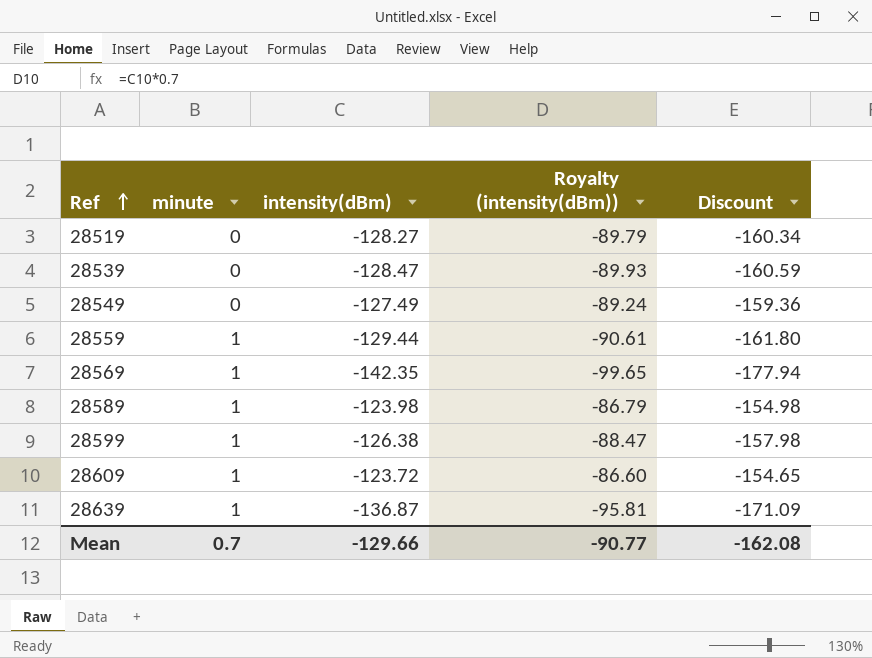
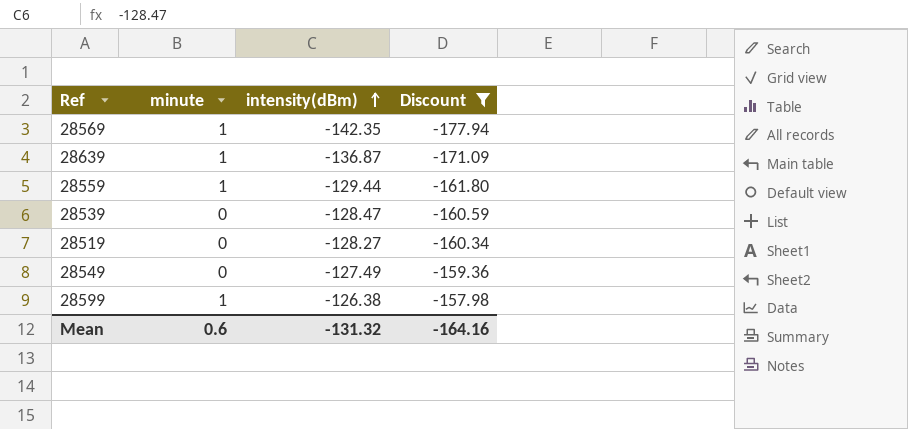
filter: none -> Discount <= -157.98
row order: Ref ascending -> intensity(dBm) ascending
column Royalty (intensity(dBm)) | formula: [intensity(dBm)] * 0.7 -> none
Mean | minute: 0.7 -> 0.6
Mean | intensity(dBm): -129.66 -> -131.32
Mean | Discount: -162.08 -> -164.16

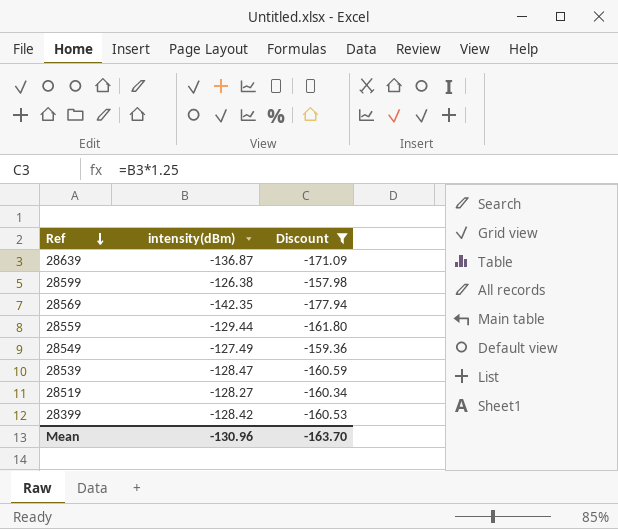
row order: intensity(dBm) ascending -> Ref descending
column minute | position: 2 -> none
row 28399: none -> -128.42 | -160.53
Mean | intensity(dBm): -131.32 -> -130.96
Mean | Discount: -164.16 -> -163.70

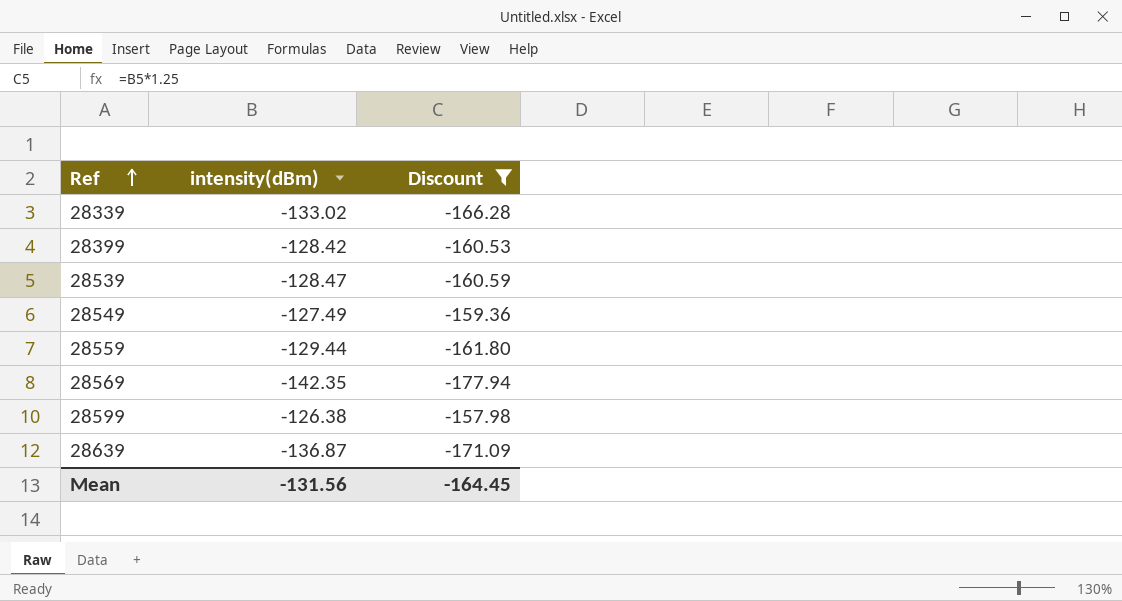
row order: Ref descending -> Ref ascending
row 28519: -128.27 | -160.34 -> none
row 28339: none -> -133.02 | -166.28
Mean | intensity(dBm): -130.96 -> -131.56
Mean | Discount: -163.70 -> -164.45

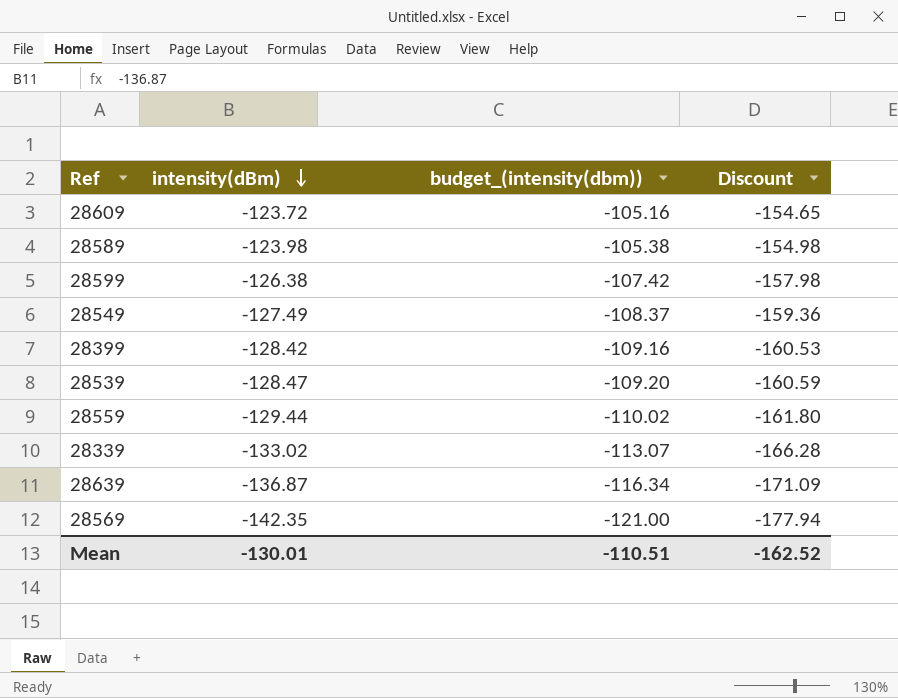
filter: Discount <= -157.98 -> none
row order: Ref ascending -> intensity(dBm) descending
column budget_(intensity(dbm)) | formula: none -> [intensity(dBm)] * 0.85
Mean | intensity(dBm): -131.56 -> -130.01
Mean | Discount: -164.45 -> -162.52

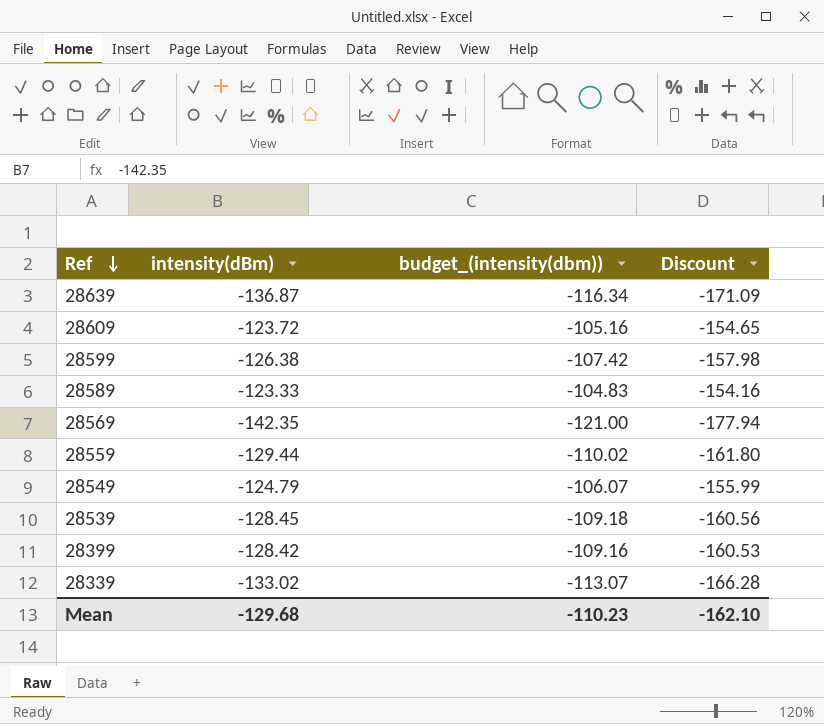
row order: intensity(dBm) descending -> Ref descending
28589 | intensity(dBm): -123.98 -> -123.33
28589 | budget_(intensity(dbm)): -105.38 -> -104.83
28589 | Discount: -154.98 -> -154.16
28549 | intensity(dBm): -127.49 -> -124.79
28549 | budget_(intensity(dbm)): -108.37 -> -106.07
28549 | Discount: -159.36 -> -155.99
28539 | intensity(dBm): -128.47 -> -128.45
28539 | budget_(intensity(dbm)): -109.20 -> -109.18
28539 | Discount: -160.59 -> -160.56
Mean | intensity(dBm): -130.01 -> -129.68
Mean | budget_(intensity(dbm)): -110.51 -> -110.23
Mean | Discount: -162.52 -> -162.10

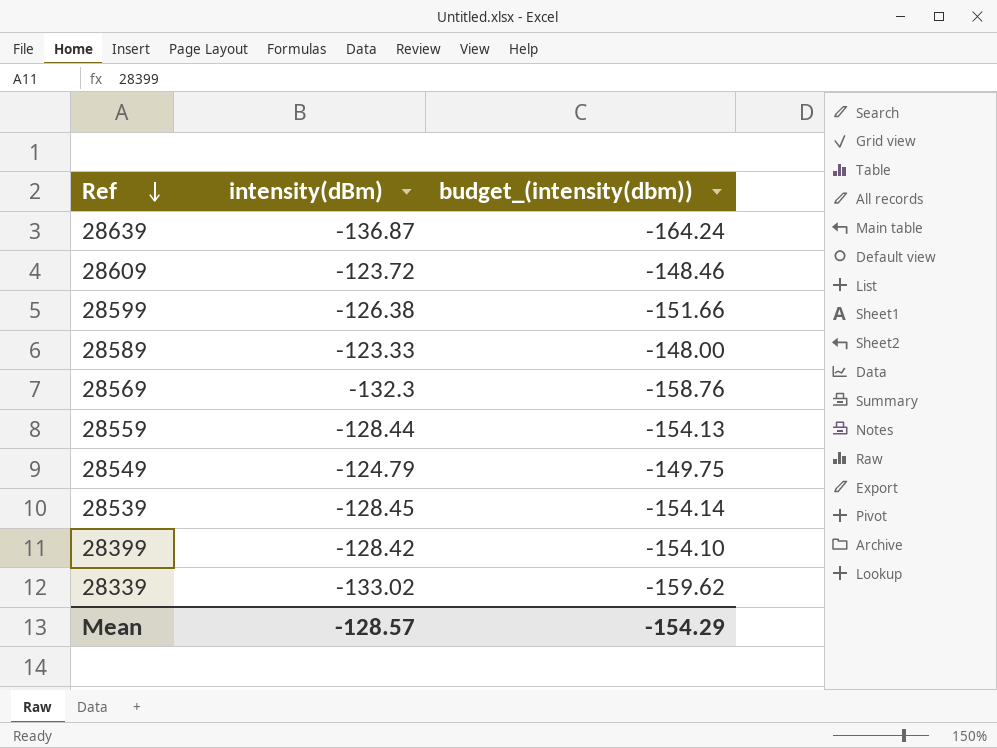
column Discount | formula: [intensity(dBm)] * 1.25 -> none
column budget_(intensity(dbm)) | formula: [intensity(dBm)] * 0.85 -> [intensity(dBm)] * 1.2
28569 | intensity(dBm): -142.35 -> -132.3
28559 | intensity(dBm): -129.44 -> -128.44
Mean | intensity(dBm): -129.68 -> -128.57
Mean | budget_(intensity(dbm)): -110.23 -> -154.29

